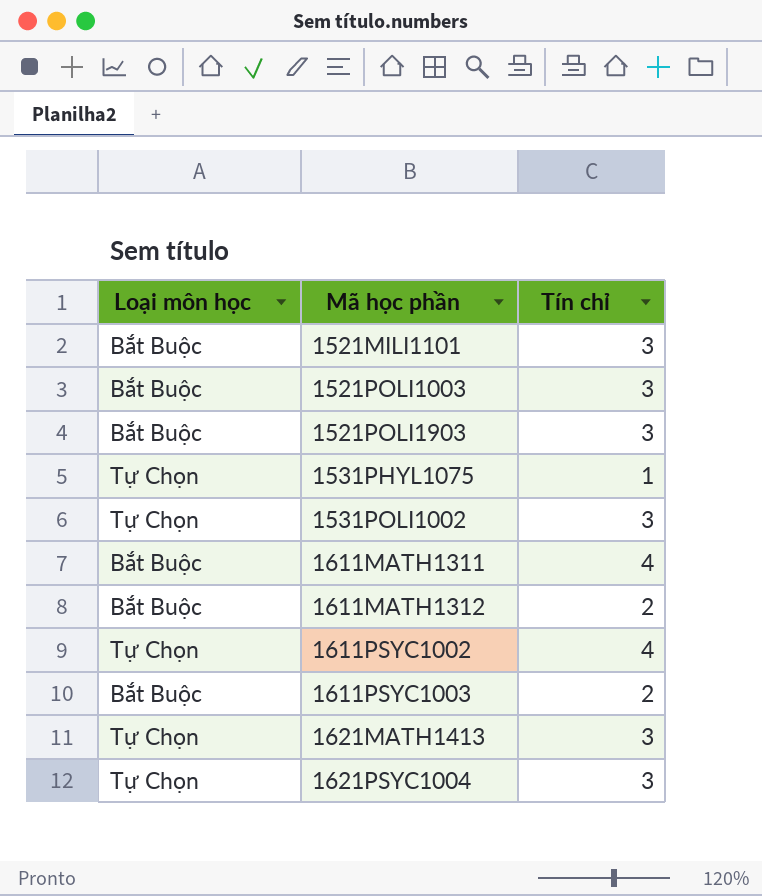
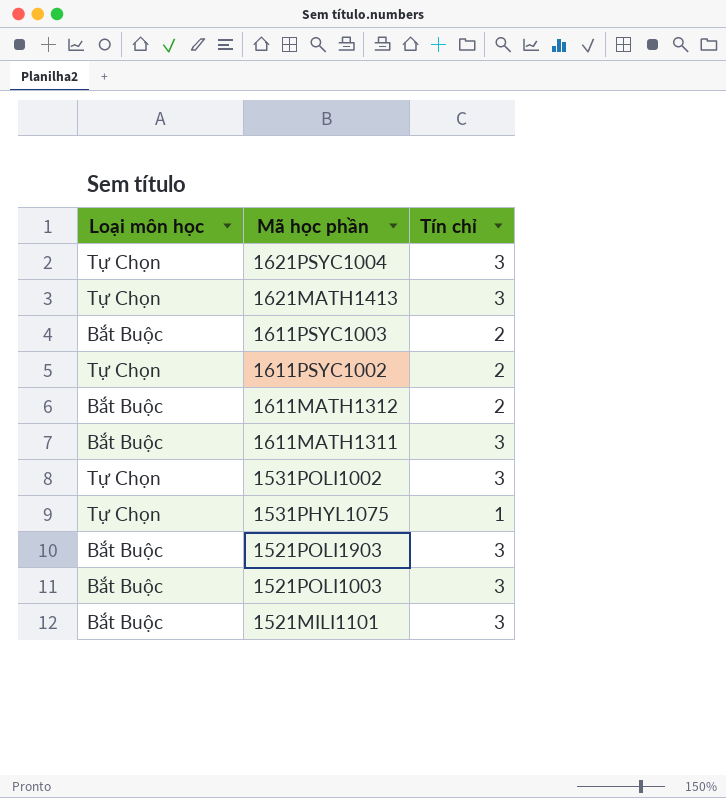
row order: Mã học phần ascending -> Mã học phần descending
1611PSYC1002 | Tín chỉ: 4 -> 2
1611MATH1311 | Tín chỉ: 4 -> 3

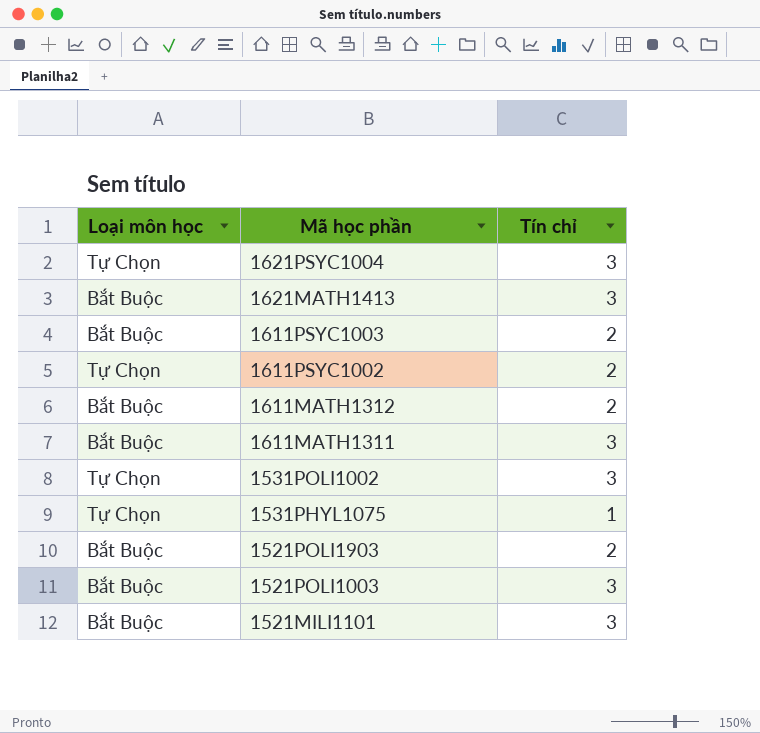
1621MATH1413 | Loại môn học: Tự Chọn -> Bắt Buộc
1521POLI1903 | Tín chỉ: 3 -> 2

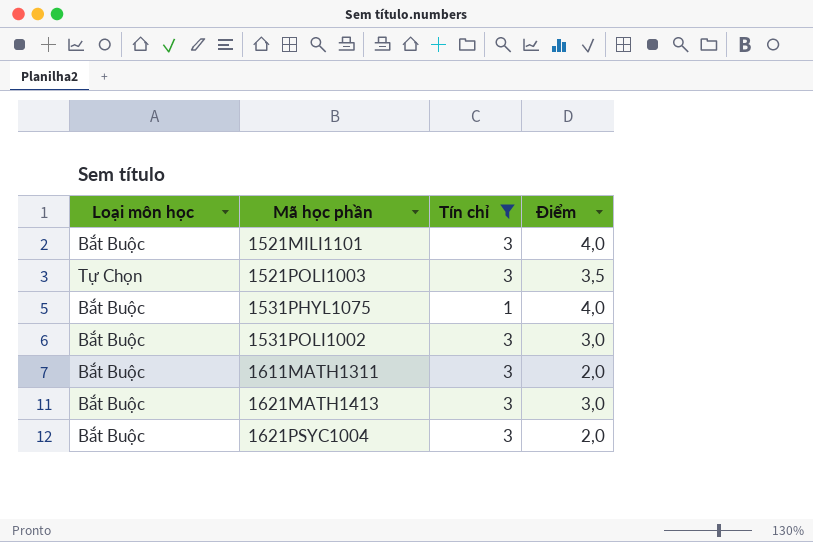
filter: none -> Tín chỉ != 2
row order: Mã học phần descending -> Mã học phần ascending
column Điểm | position: none -> 4
1521POLI1003 | Loại môn học: Bắt Buộc -> Tự Chọn
1531PHYL1075 | Loại môn học: Tự Chọn -> Bắt Buộc
1531POLI1002 | Loại môn học: Tự Chọn -> Bắt Buộc
1621PSYC1004 | Loại môn học: Tự Chọn -> Bắt Buộc

